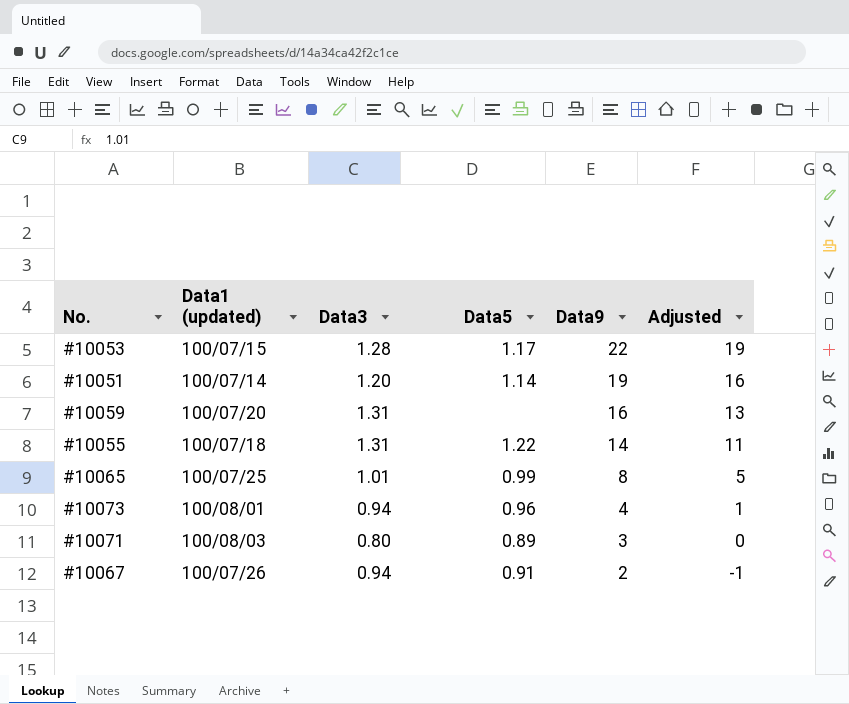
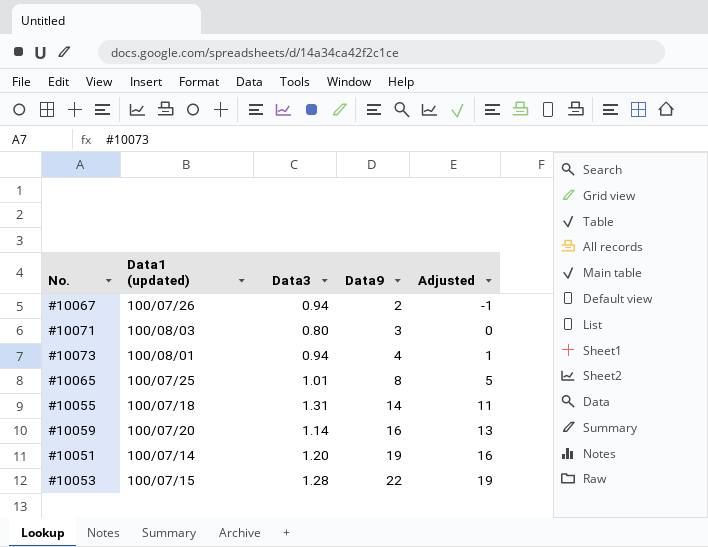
row order: Data9 descending -> Data9 ascending
column Data5 | position: 4 -> none
#10059 | Data3: 1.31 -> 1.14

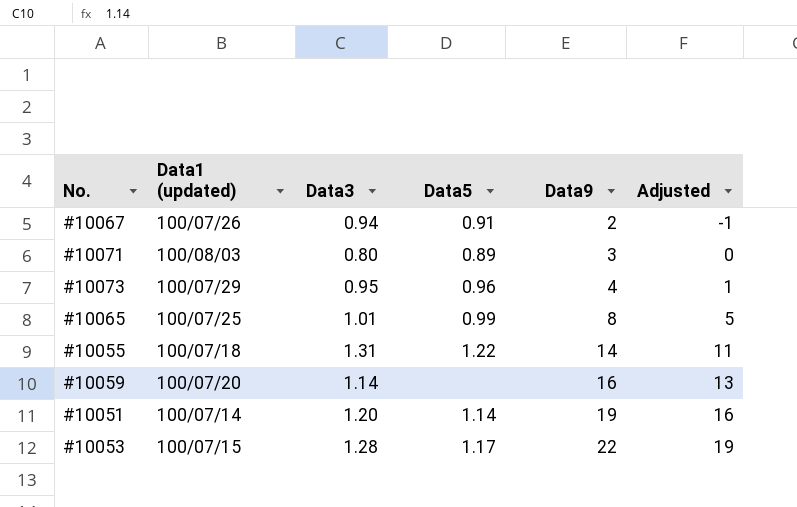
column Data5 | position: none -> 4
#10073 | Data1 (updated): 100/08/01 -> 100/07/29
#10073 | Data3: 0.94 -> 0.95

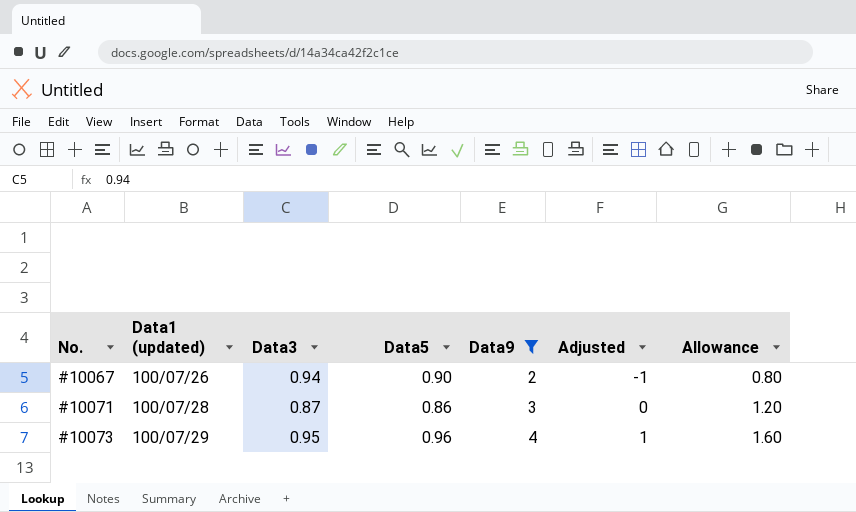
filter: none -> Data9 <= 4
column Allowance | formula: none -> [Data9] * 0.4
#10067 | Data5: 0.91 -> 0.90
#10071 | Data1 (updated): 100/08/03 -> 100/07/28
#10071 | Data3: 0.80 -> 0.87
#10071 | Data5: 0.89 -> 0.86

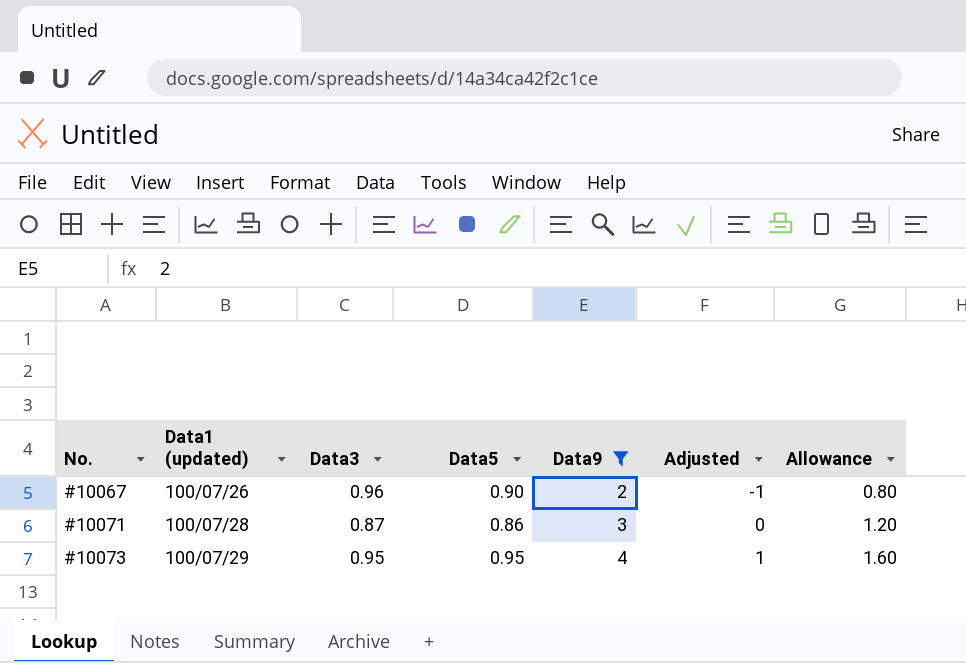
#10067 | Data3: 0.94 -> 0.96
#10073 | Data5: 0.96 -> 0.95

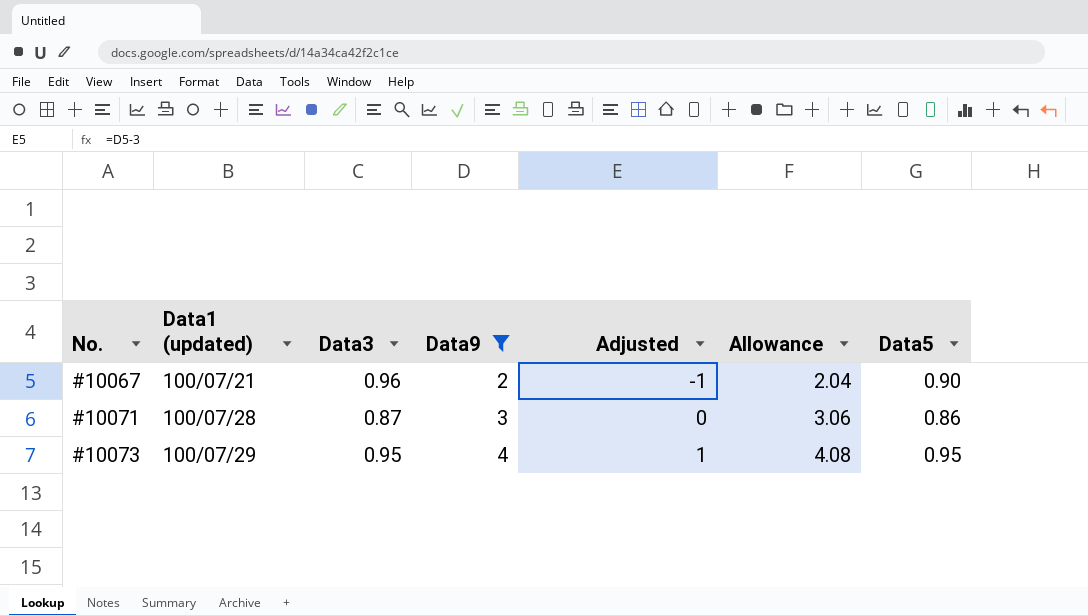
column Allowance | formula: [Data9] * 0.4 -> [Data9] * 1.02
column Data5 | position: 4 -> 7
#10067 | Data1 (updated): 100/07/26 -> 100/07/21

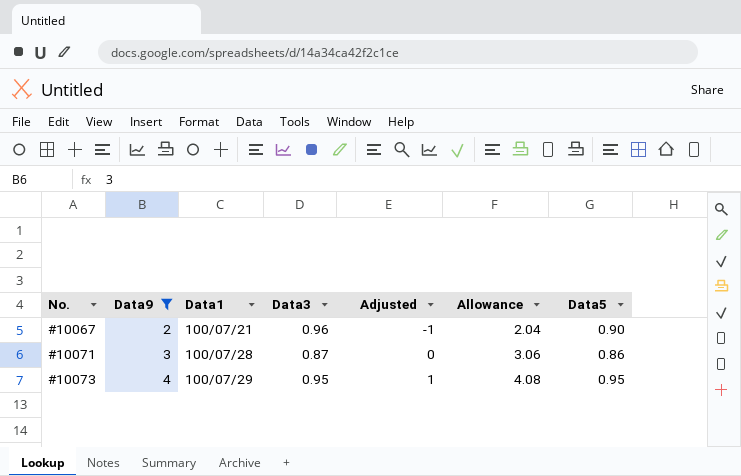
column Data9 | position: 4 -> 2
column name: Data1 (updated) -> Data1

